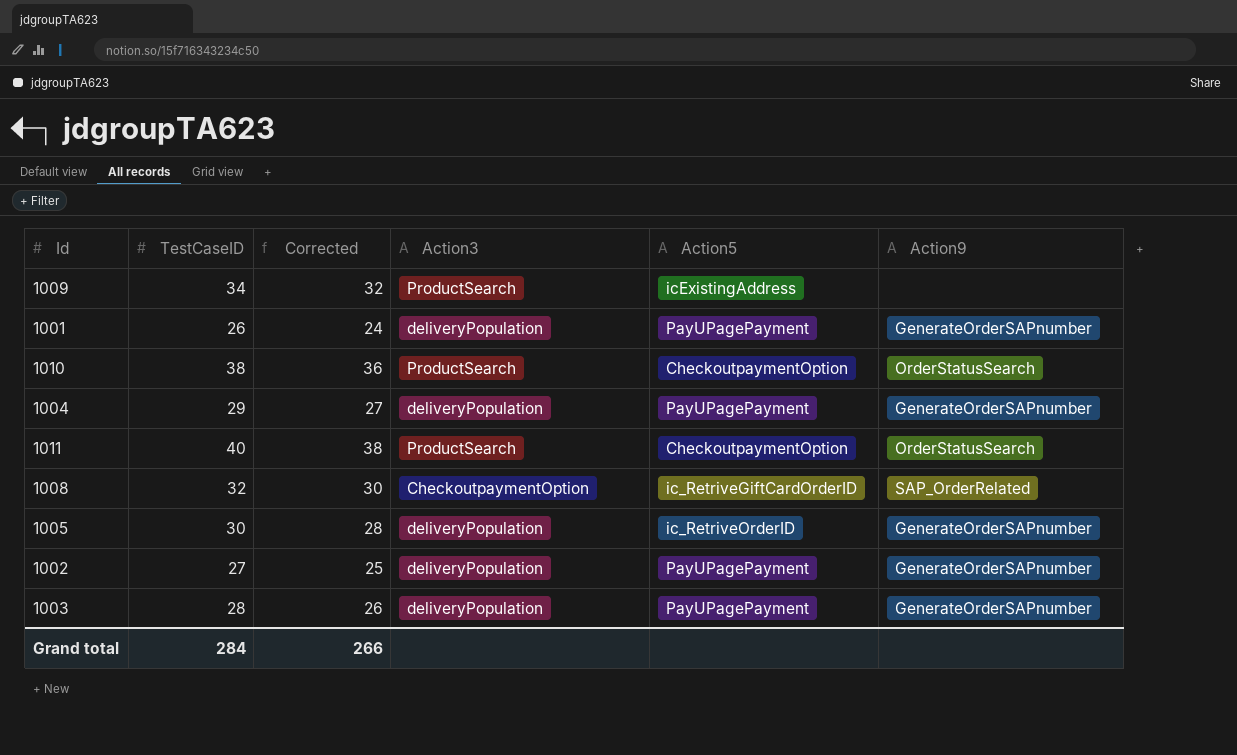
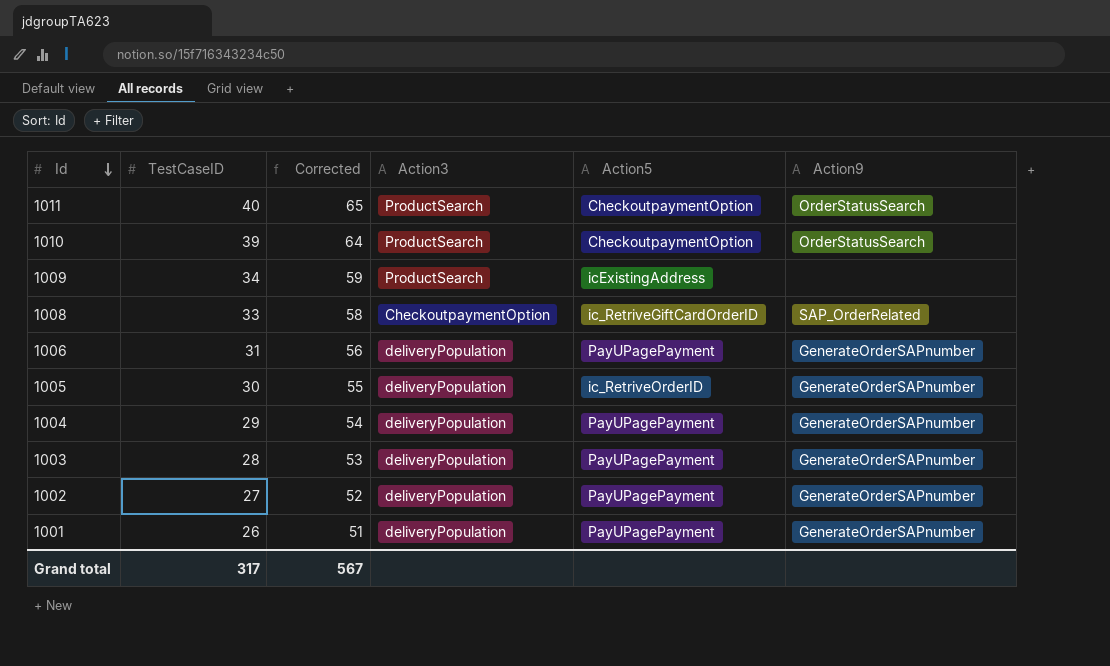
row order: none -> Id descending
column Corrected | formula: [TestCaseID] - 2 -> [TestCaseID] + 25
1010 | TestCaseID: 38 -> 39
1008 | TestCaseID: 32 -> 33
row 1006: none -> 31 | 56 | deliveryPopulation | PayUPagePayment | GenerateOrderSAPnumber
Grand total | TestCaseID: 284 -> 317
Grand total | Corrected: 266 -> 567

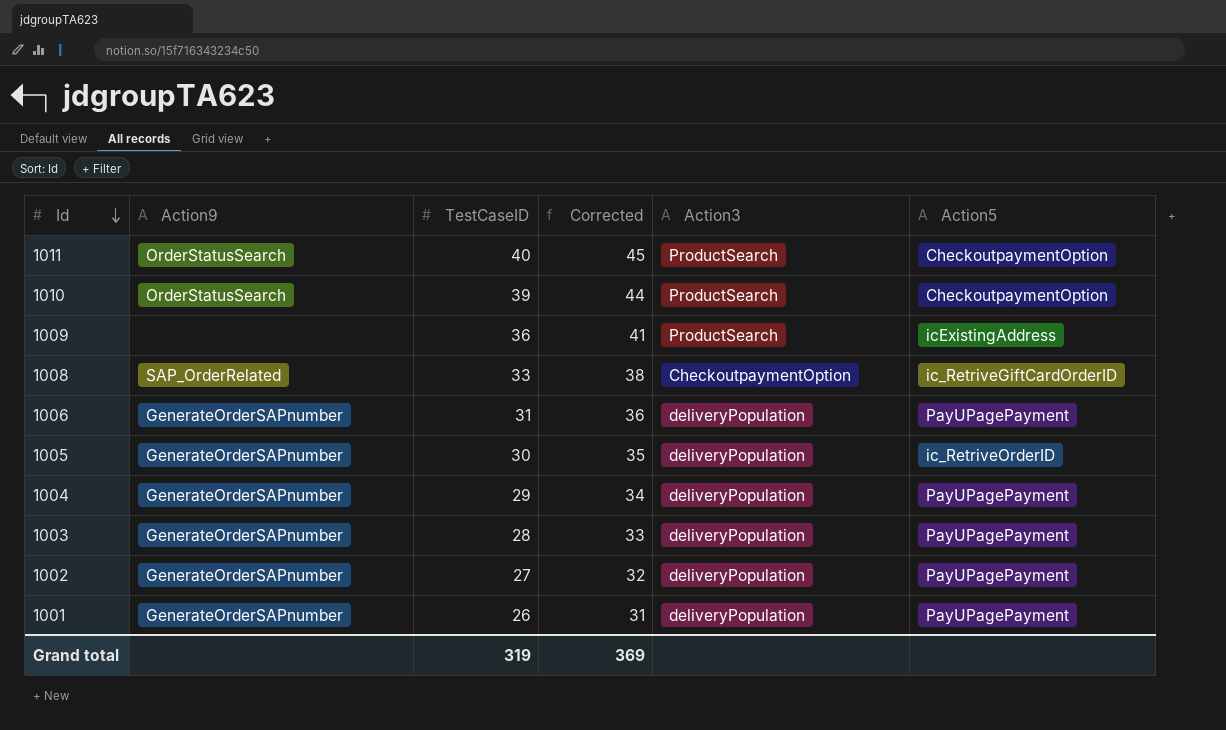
column Action9 | position: 6 -> 2
column Corrected | formula: [TestCaseID] + 25 -> [TestCaseID] + 5
1009 | TestCaseID: 34 -> 36
Grand total | TestCaseID: 317 -> 319
Grand total | Corrected: 567 -> 369

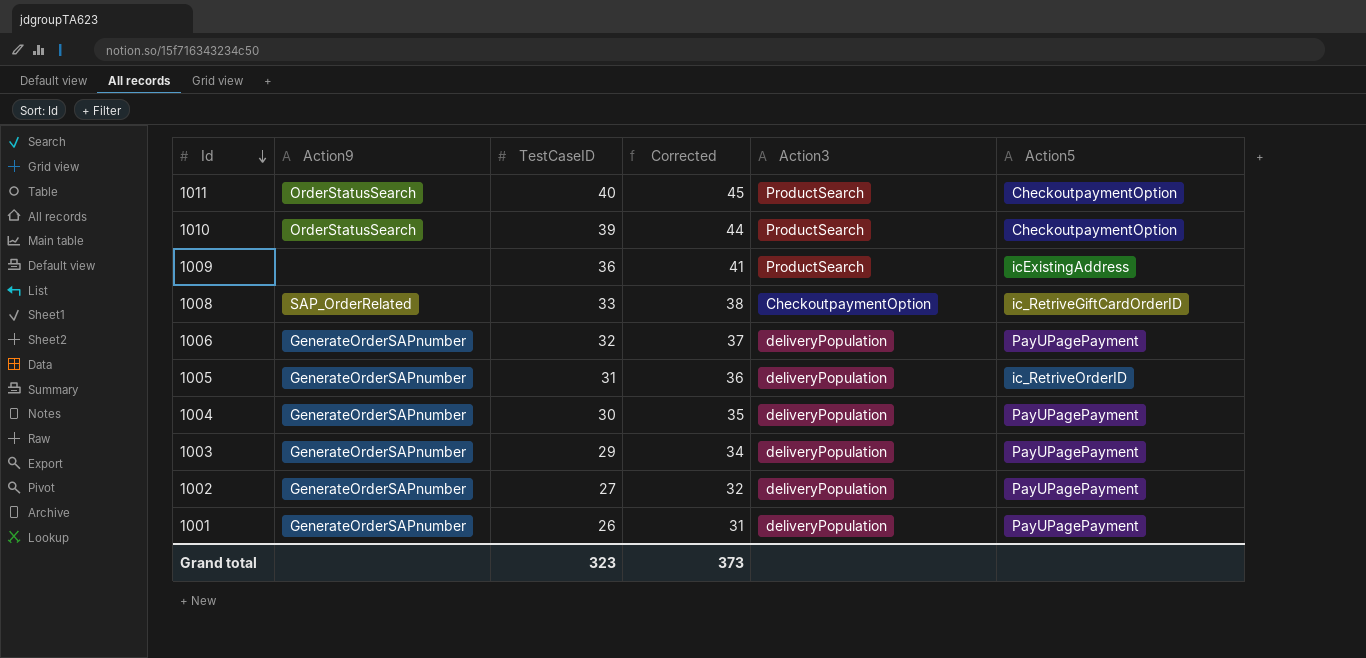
1006 | TestCaseID: 31 -> 32
1006 | Corrected: 36 -> 37
1005 | TestCaseID: 30 -> 31
1005 | Corrected: 35 -> 36
1004 | TestCaseID: 29 -> 30
1004 | Corrected: 34 -> 35
1003 | TestCaseID: 28 -> 29
1003 | Corrected: 33 -> 34
Grand total | TestCaseID: 319 -> 323
Grand total | Corrected: 369 -> 373

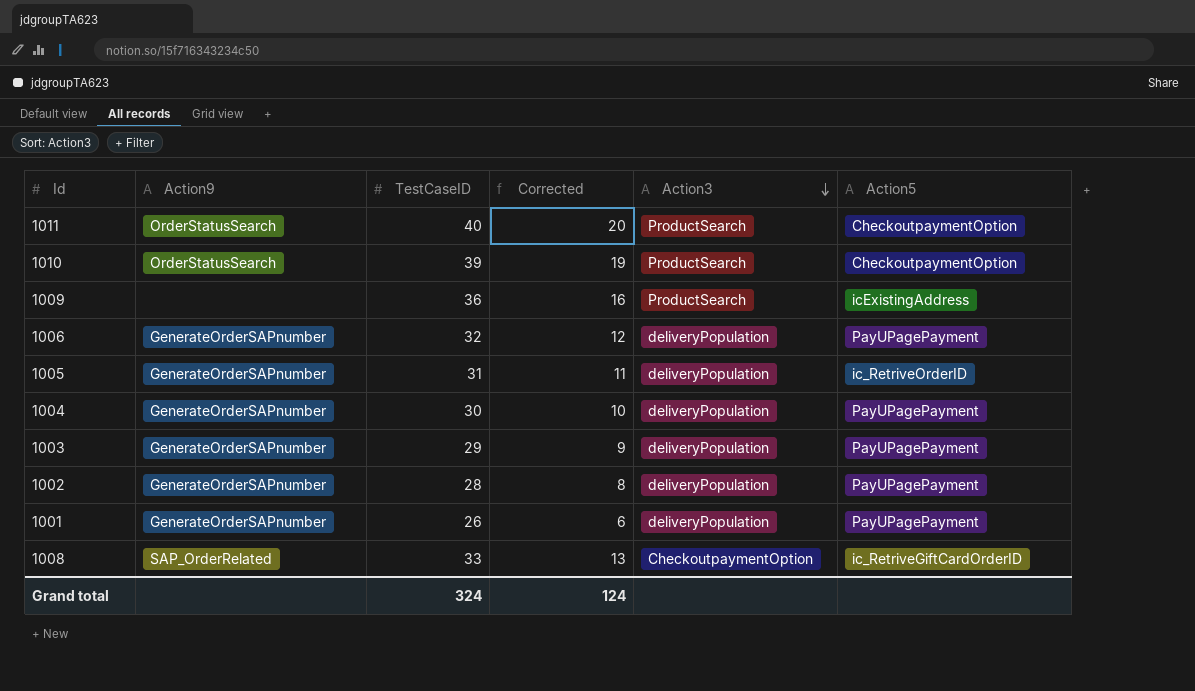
row order: Id descending -> Action3 descending
column Corrected | formula: [TestCaseID] + 5 -> [TestCaseID] - 20
1002 | TestCaseID: 27 -> 28
Grand total | TestCaseID: 323 -> 324
Grand total | Corrected: 373 -> 124

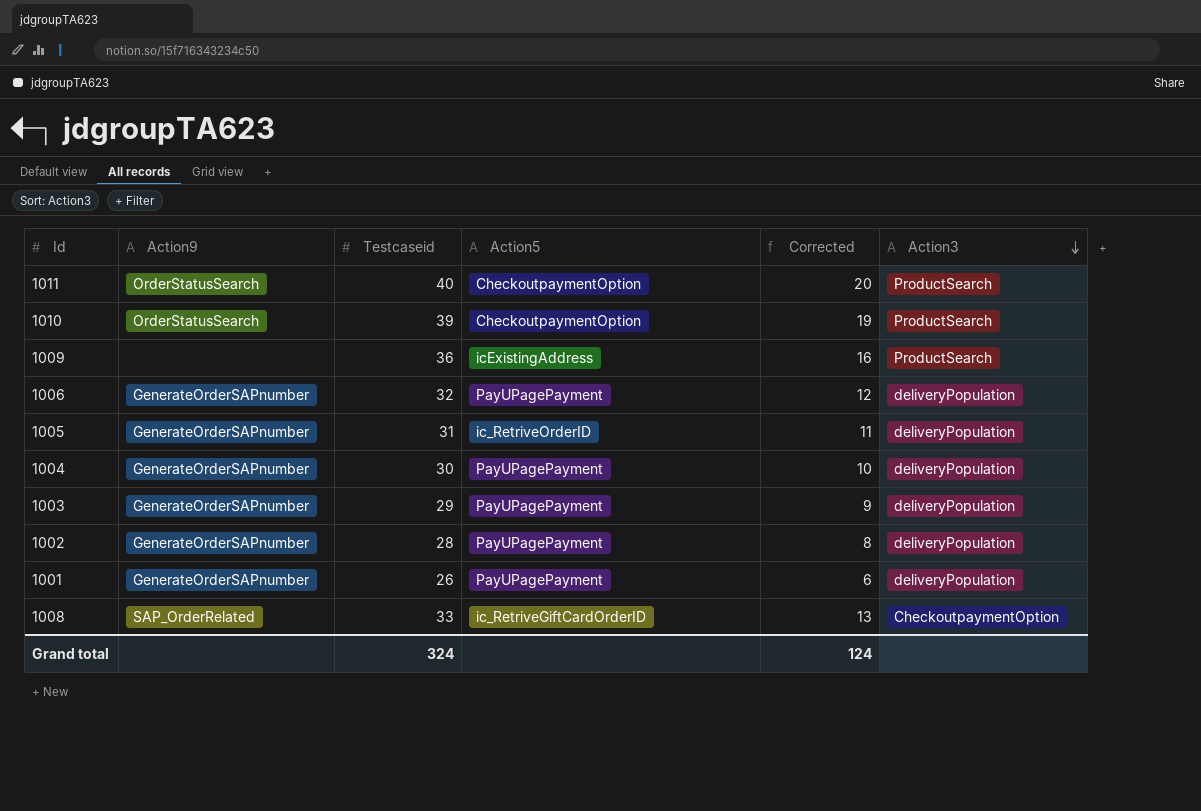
column name: TestCaseID -> Testcaseid
column Action5 | position: 6 -> 4

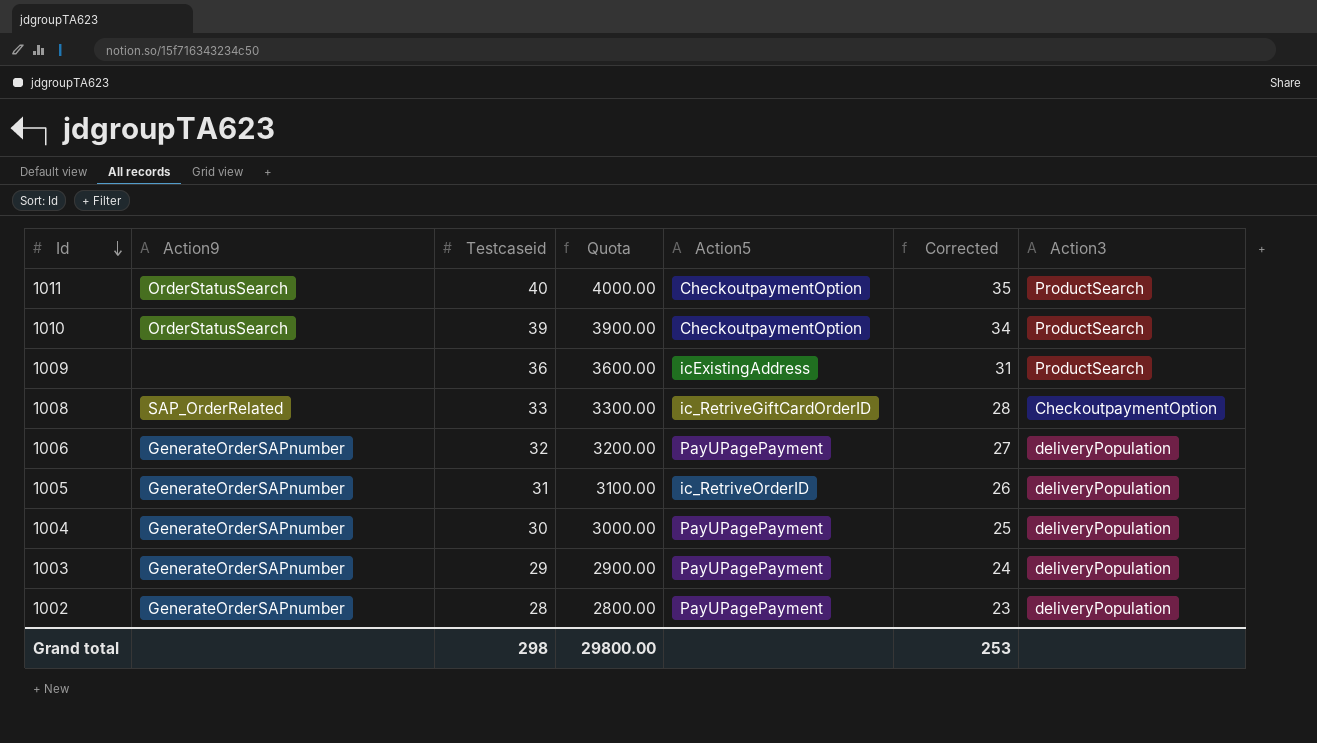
row order: Action3 descending -> Id descending
column Quota | formula: none -> [Testcaseid] * 100
column Corrected | formula: [Testcaseid] - 20 -> [Testcaseid] - 5
row 1001: GenerateOrderSAPnumber | 26 | PayUPagePayment | 6 | deliveryPopulation -> none
Grand total | Testcaseid: 324 -> 298
Grand total | Corrected: 124 -> 253

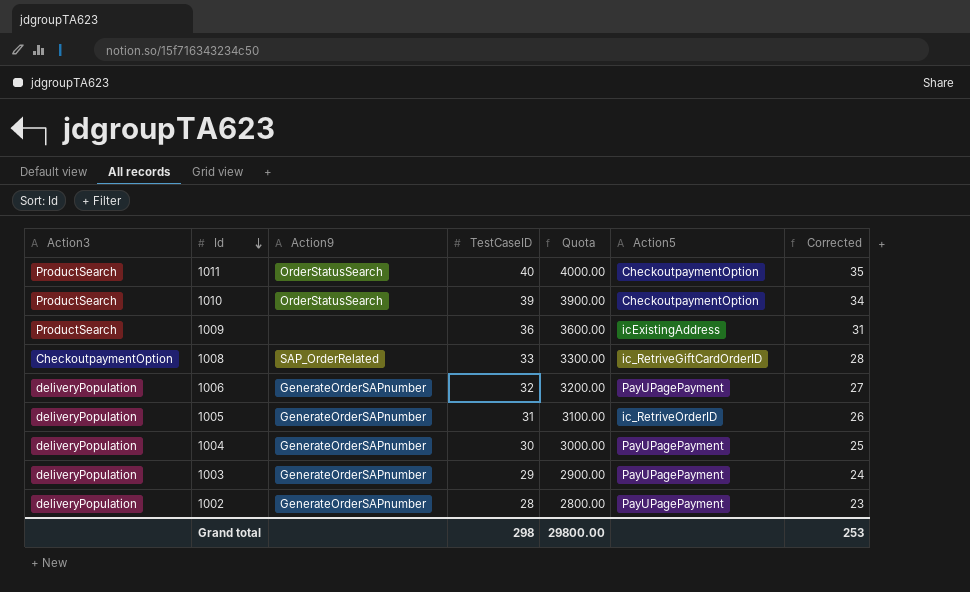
column Action3 | position: 7 -> 1
column name: Testcaseid -> TestCaseID

